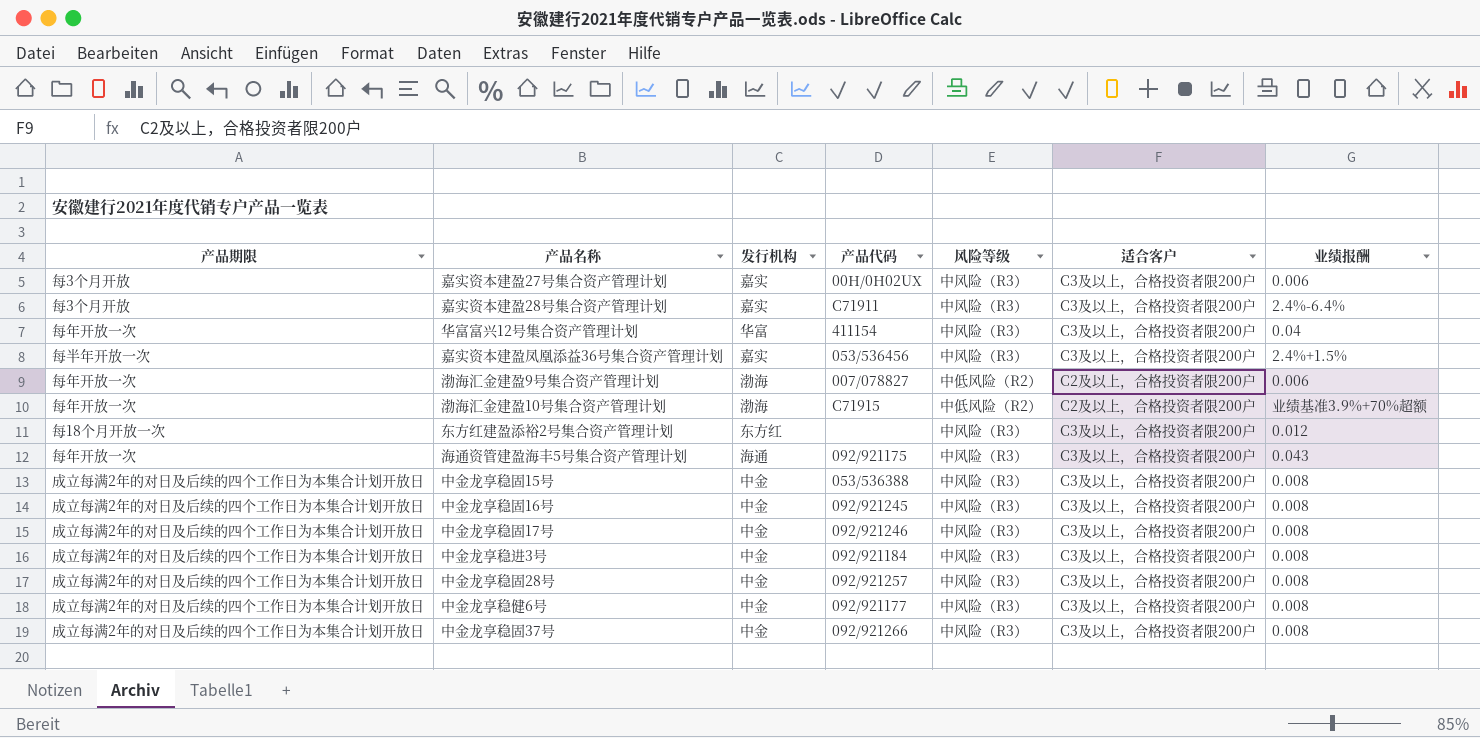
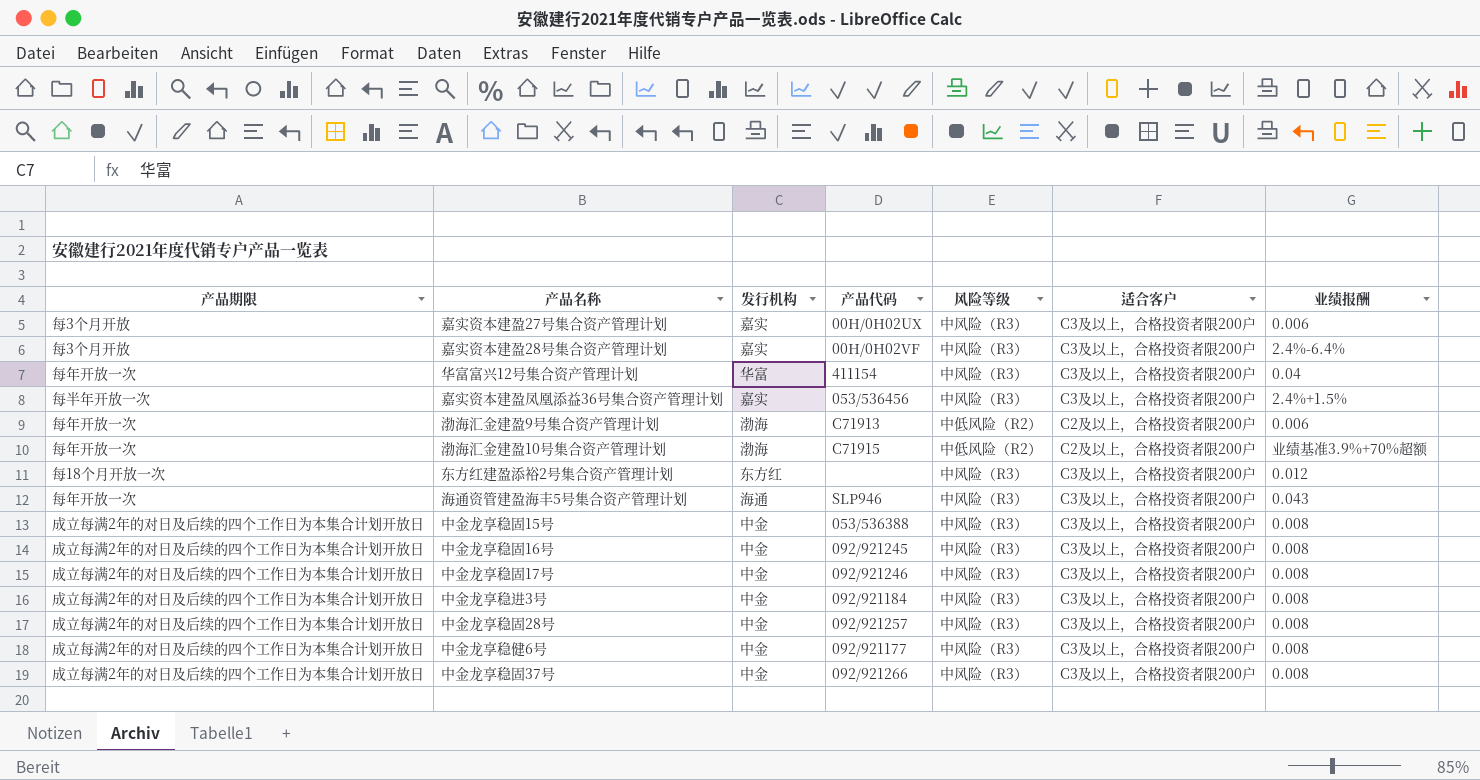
嘉实资本建盈28号集合资产管理计划 | 产品代码: C71911 -> 00H/0H02VF
渤海汇金建盈9号集合资产管理计划 | 产品代码: 007/078827 -> C71913
海通资管建盈海丰5号集合资产管理计划 | 产品代码: 092/921175 -> SLP946

